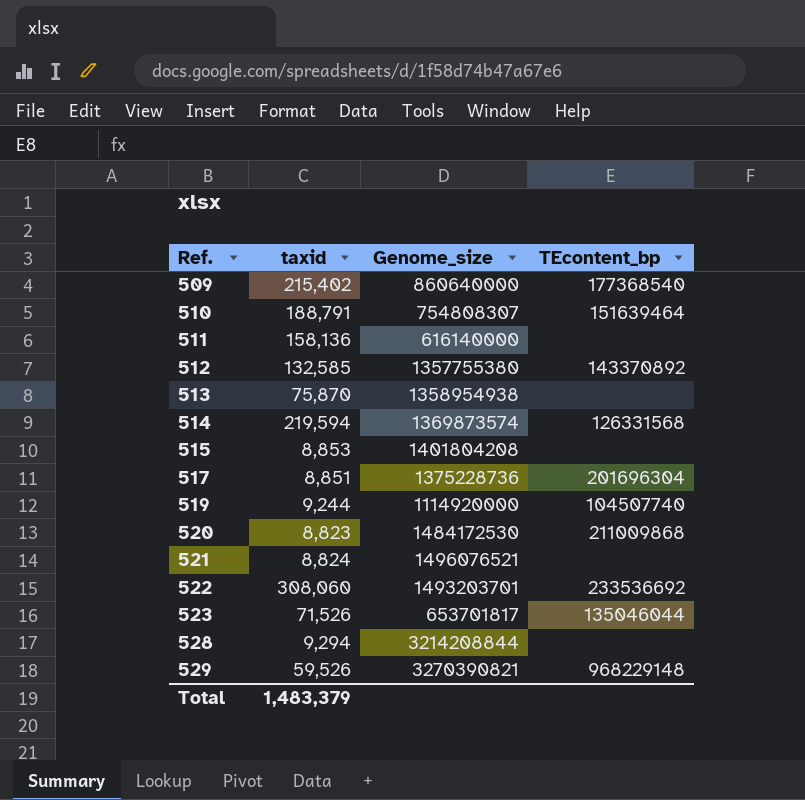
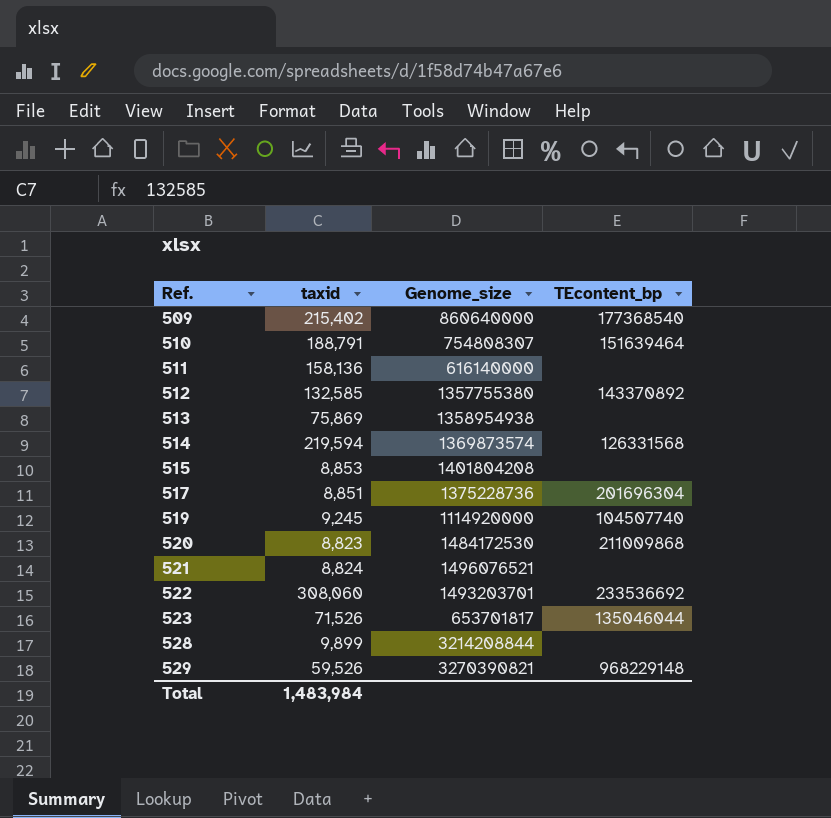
513 | taxid: 75,870 -> 75,869
519 | taxid: 9,244 -> 9,245
528 | taxid: 9,294 -> 9,899
Total | taxid: 1,483,379 -> 1,483,984

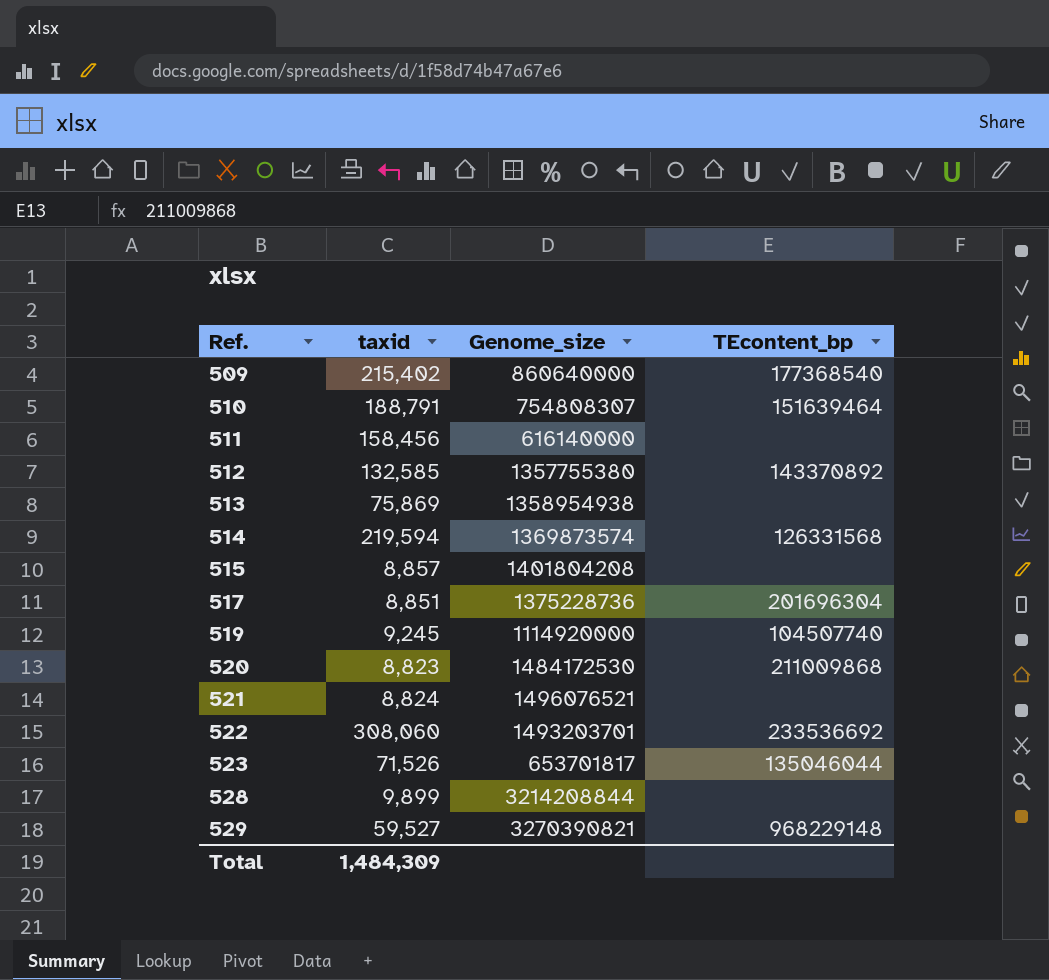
511 | taxid: 158,136 -> 158,456
515 | taxid: 8,853 -> 8,857
529 | taxid: 59,526 -> 59,527
Total | taxid: 1,483,984 -> 1,484,309

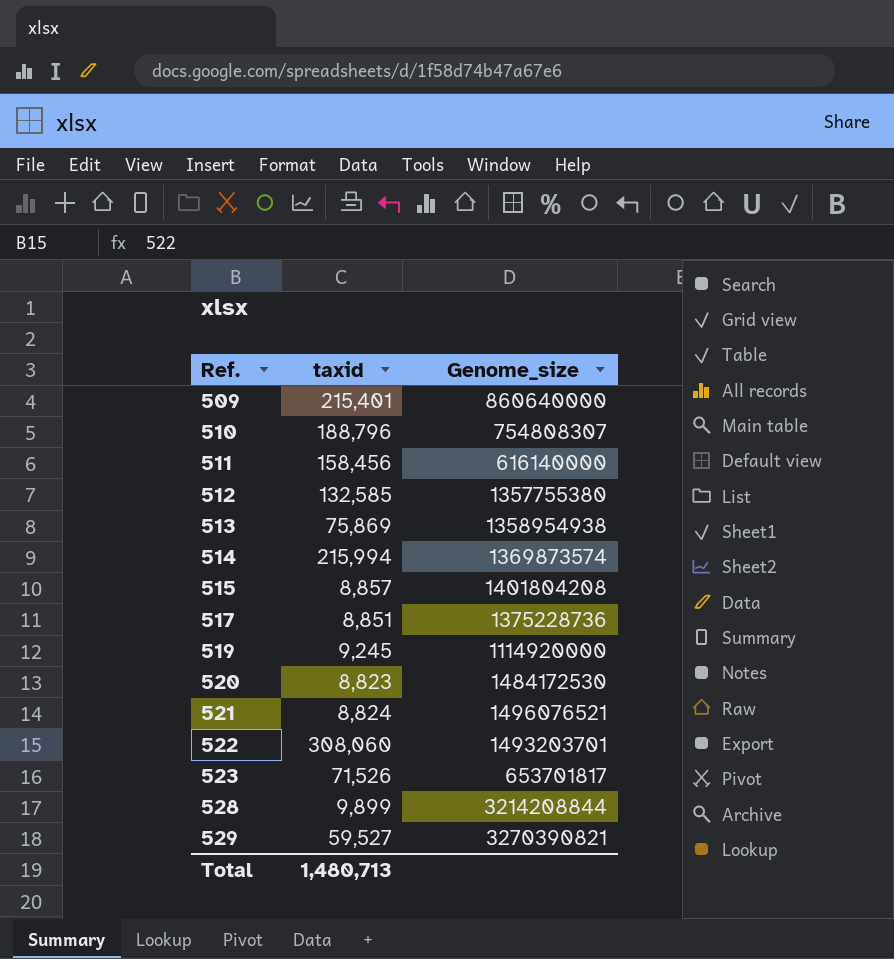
column TEcontent_bp | position: 4 -> none
509 | taxid: 215,402 -> 215,401
510 | taxid: 188,791 -> 188,796
514 | taxid: 219,594 -> 215,994
Total | taxid: 1,484,309 -> 1,480,713

